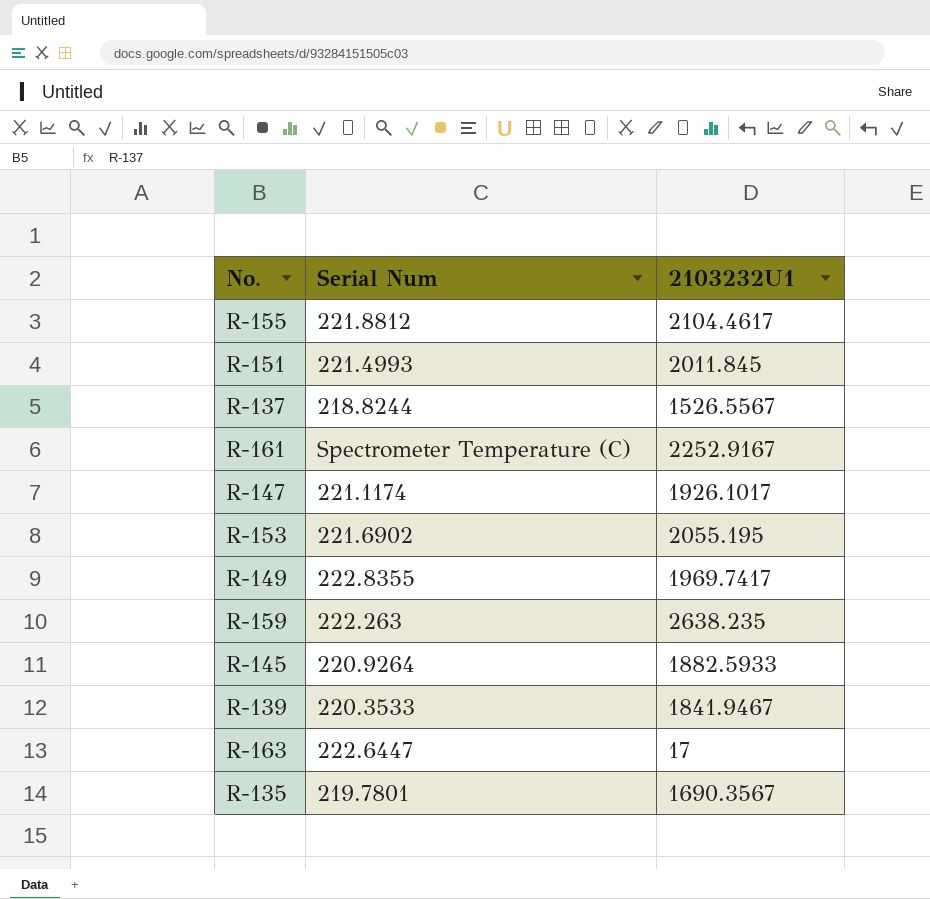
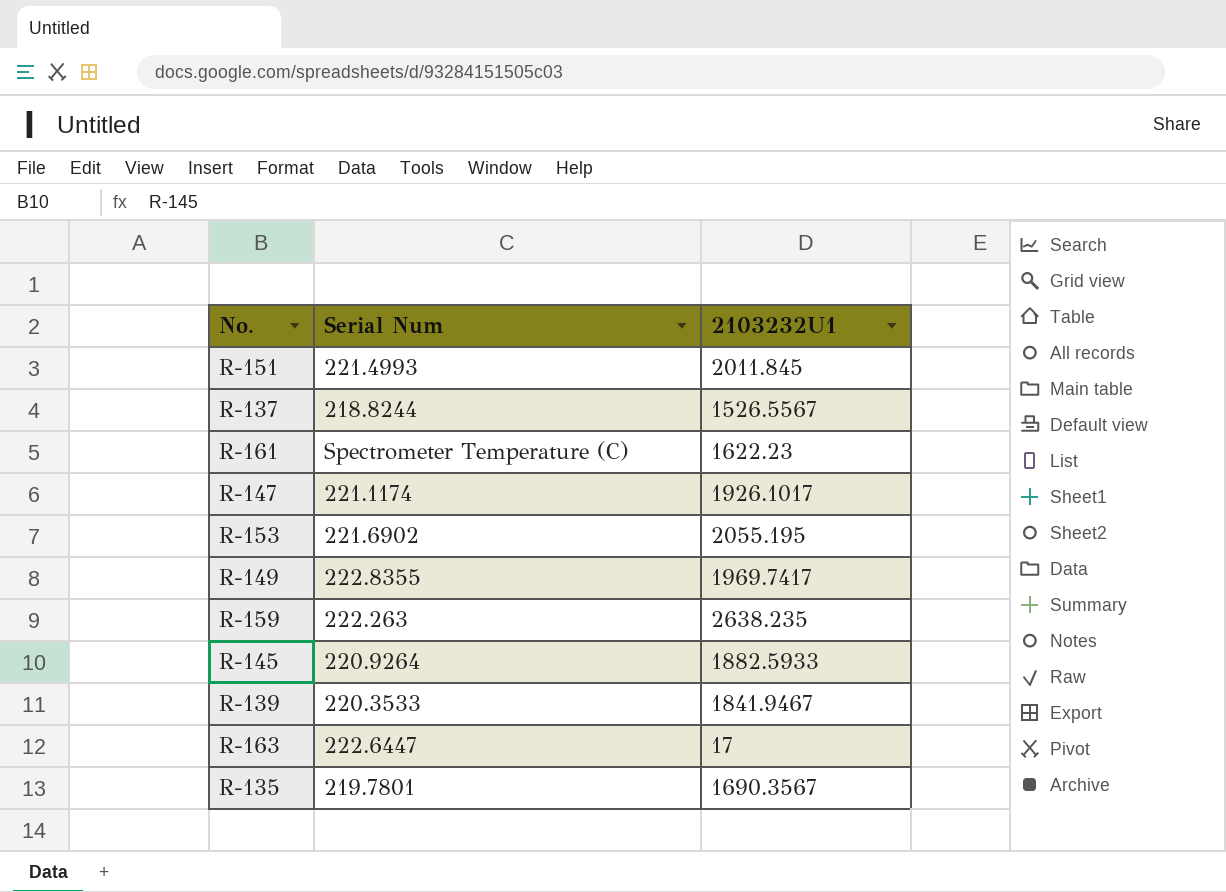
row R-155: 221.8812 | 2104.4617 -> none
R-161 | 2103232U1: 2252.9167 -> 1622.23

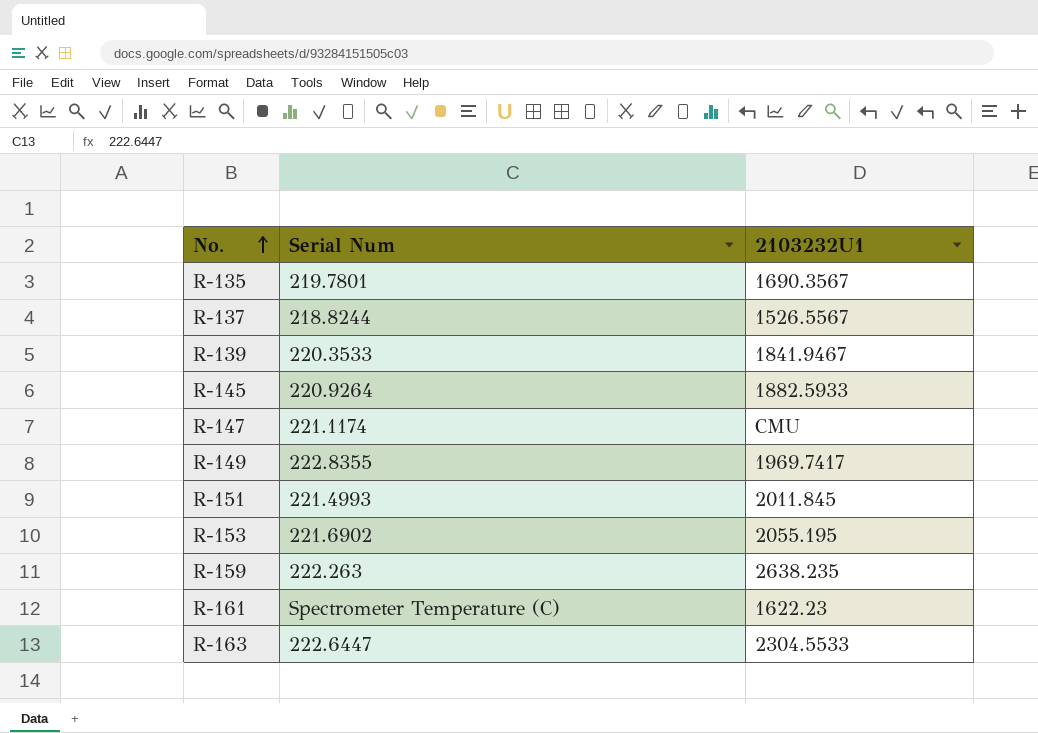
row order: none -> No. ascending
R-147 | 2103232U1: 1926.1017 -> CMU
R-163 | 2103232U1: 17 -> 2304.5533

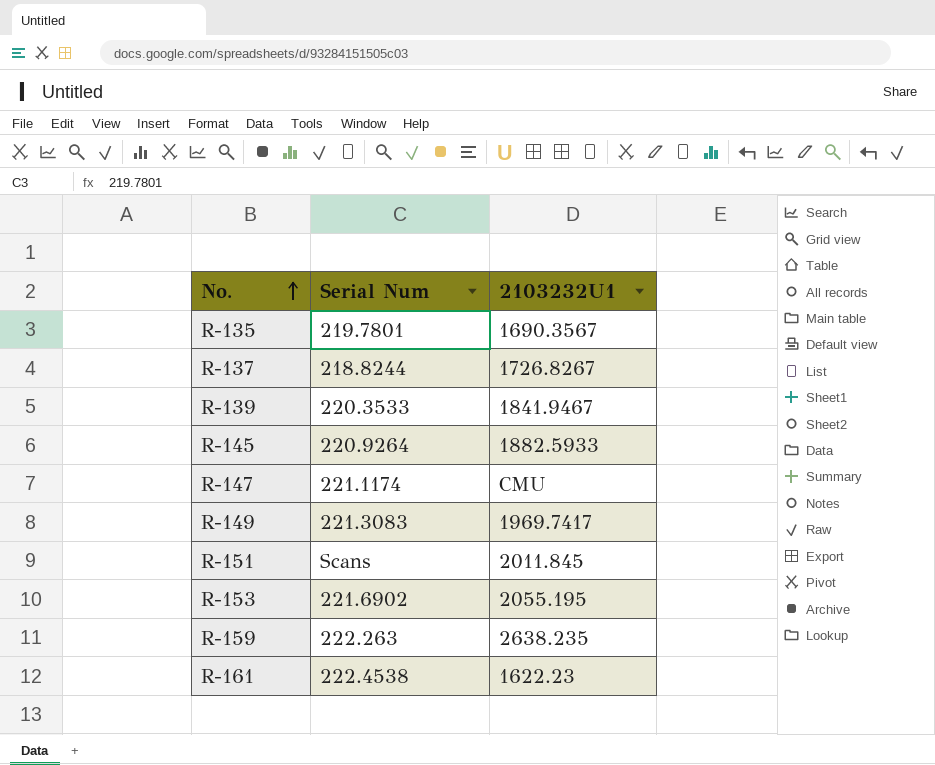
row R-163: 222.6447 | 2304.5533 -> none
R-137 | 2103232U1: 1526.5567 -> 1726.8267
R-149 | Serial Num: 222.8355 -> 221.3083
R-151 | Serial Num: 221.4993 -> Scans
R-161 | Serial Num: Spectrometer Temperature (C) -> 222.4538

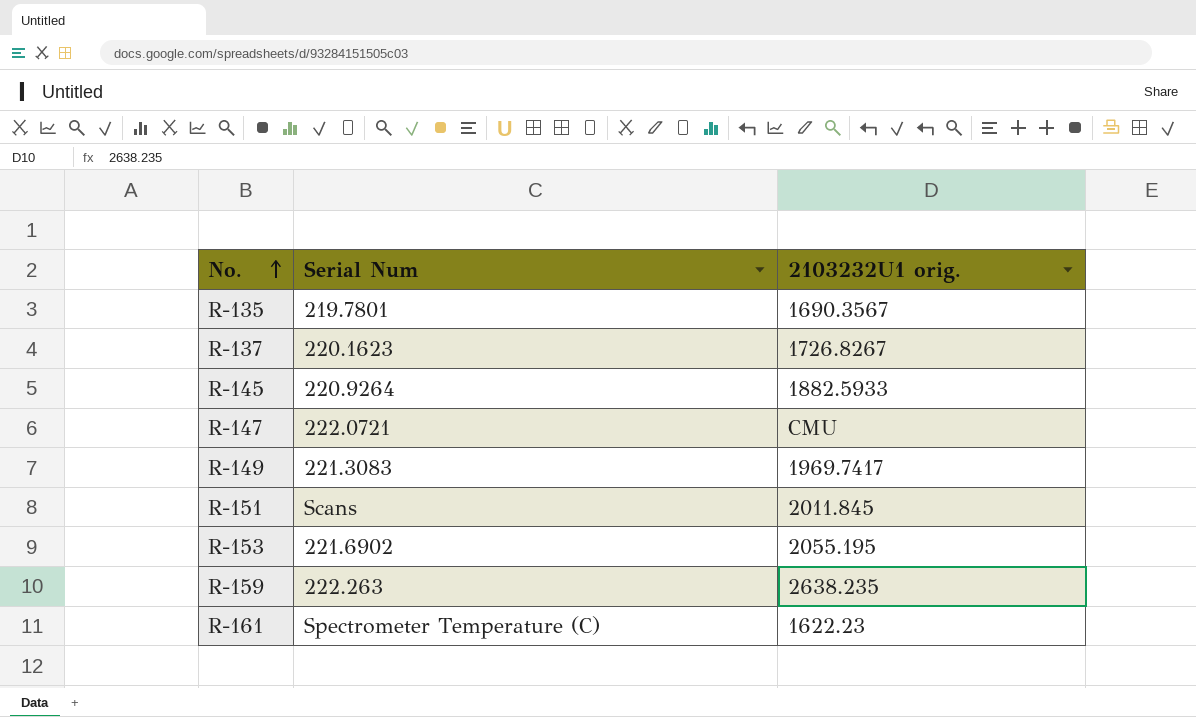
column name: 2103232U1 -> 2103232U1 orig.
row R-139: 220.3533 | 1841.9467 -> none
R-137 | Serial Num: 218.8244 -> 220.1623
R-147 | Serial Num: 221.1174 -> 222.0721
R-161 | Serial Num: 222.4538 -> Spectrometer Temperature (C)

